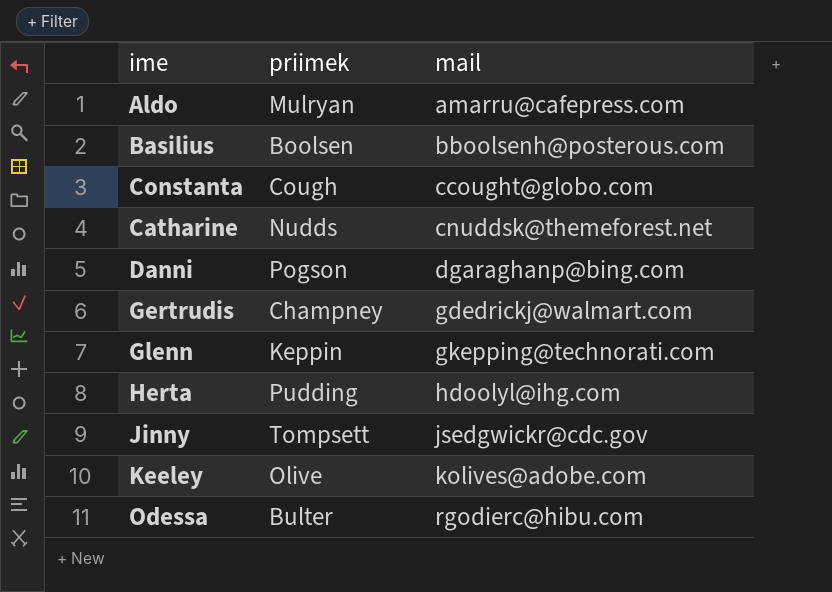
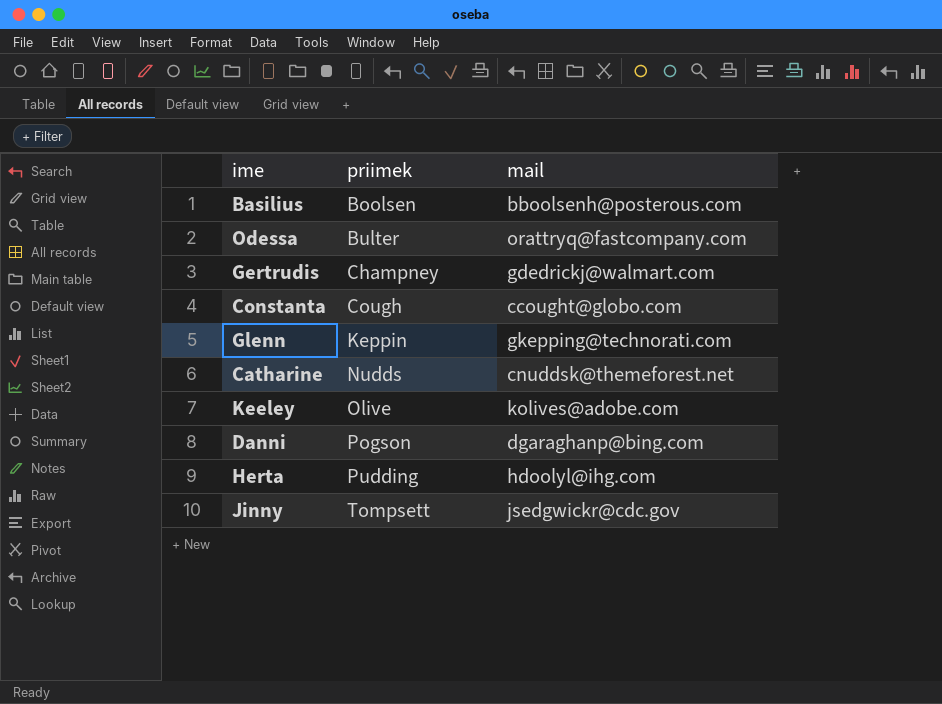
row order: mail ascending -> priimek ascending
row Aldo: Mulryan | amarru@cafepress.com -> none
Odessa | mail: rgodierc@hibu.com -> orattryq@fastcompany.com

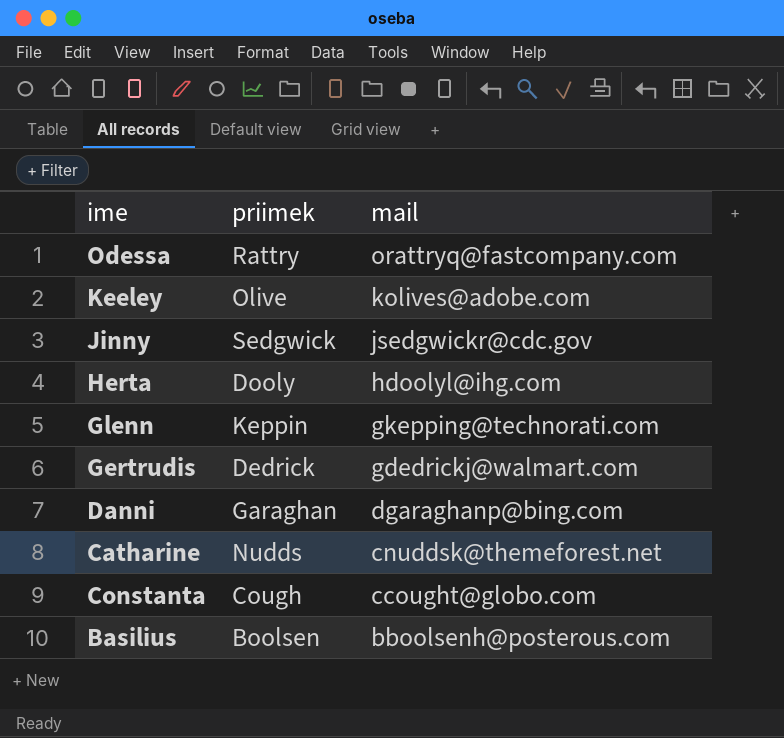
row order: priimek ascending -> mail descending
Odessa | priimek: Bulter -> Rattry
Jinny | priimek: Tompsett -> Sedgwick
Herta | priimek: Pudding -> Dooly
Gertrudis | priimek: Champney -> Dedrick
Danni | priimek: Pogson -> Garaghan

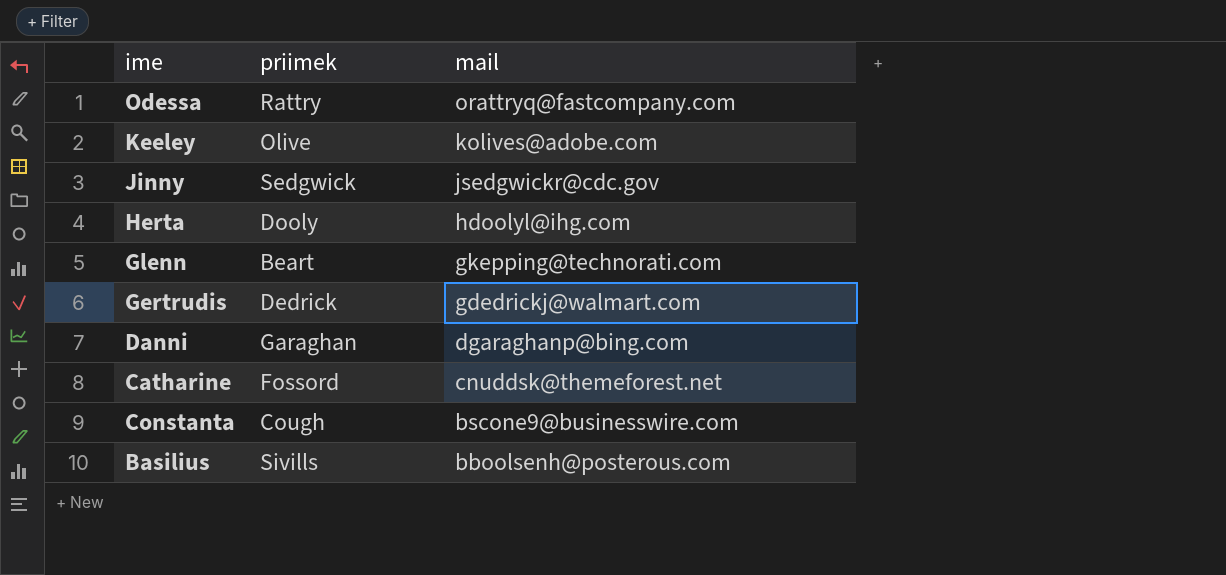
Glenn | priimek: Keppin -> Beart
Catharine | priimek: Nudds -> Fossord
Constanta | mail: ccought@globo.com -> bscone9@businesswire.com
Basilius | priimek: Boolsen -> Sivills

